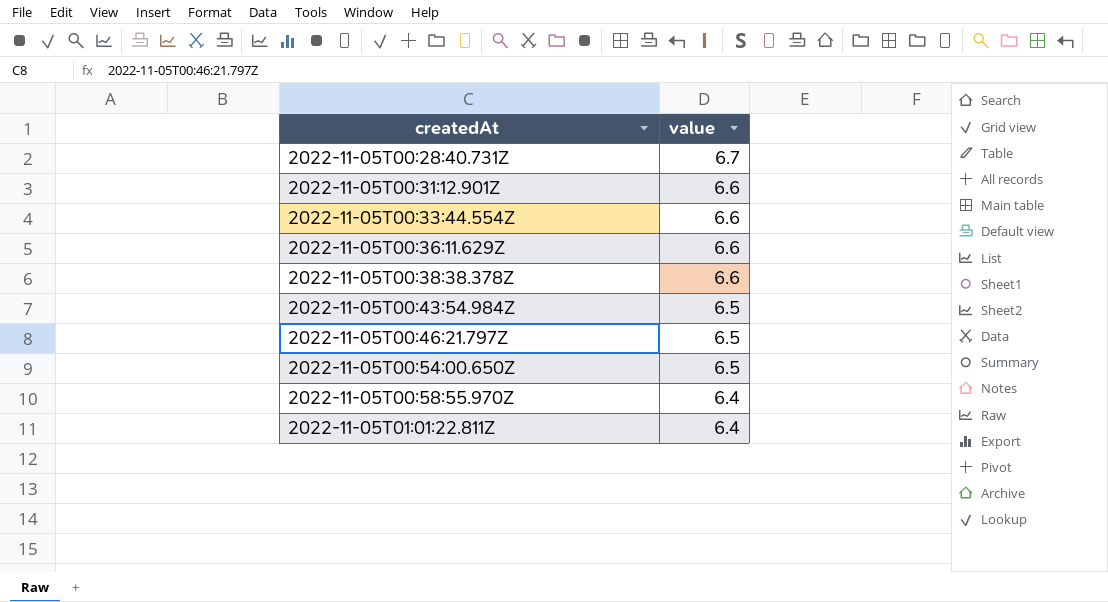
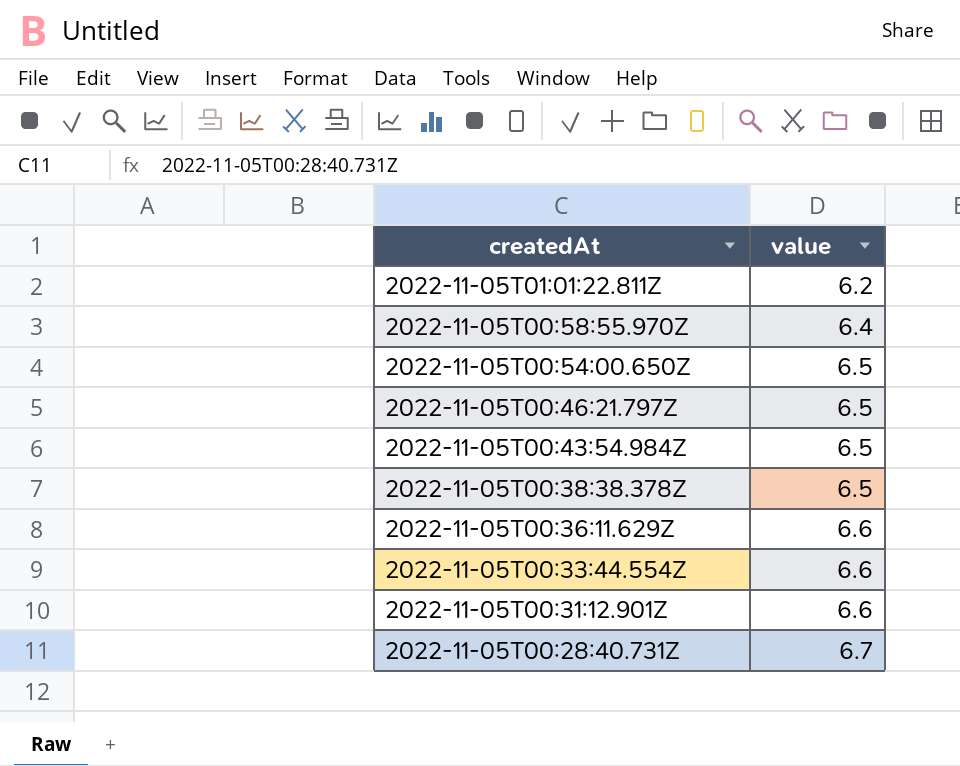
row order: createdAt ascending -> createdAt descending
2022-11-05T01:01:22.811Z | value: 6.4 -> 6.2
2022-11-05T00:38:38.378Z | value: 6.6 -> 6.5

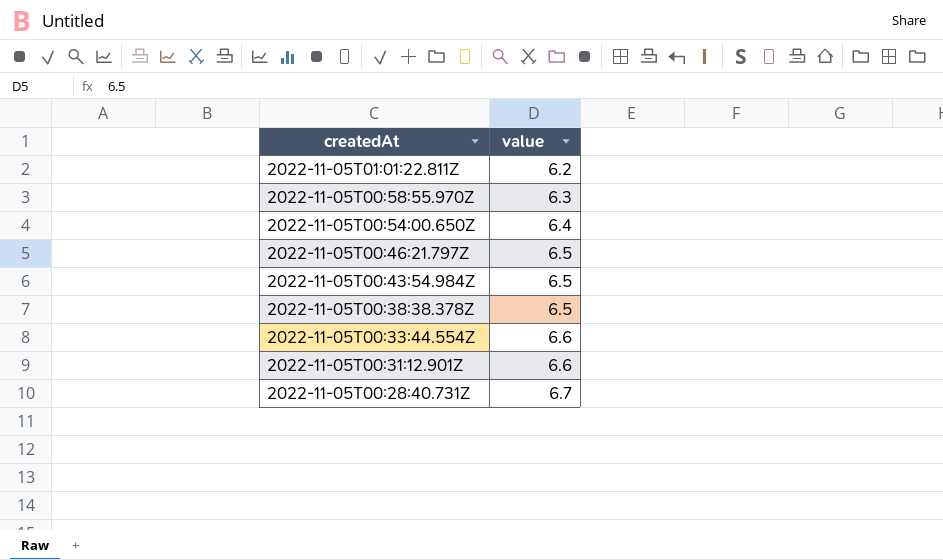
row 2022-11-05T00:36:11.629Z: 6.6 -> none
2022-11-05T00:58:55.970Z | value: 6.4 -> 6.3
2022-11-05T00:54:00.650Z | value: 6.5 -> 6.4

